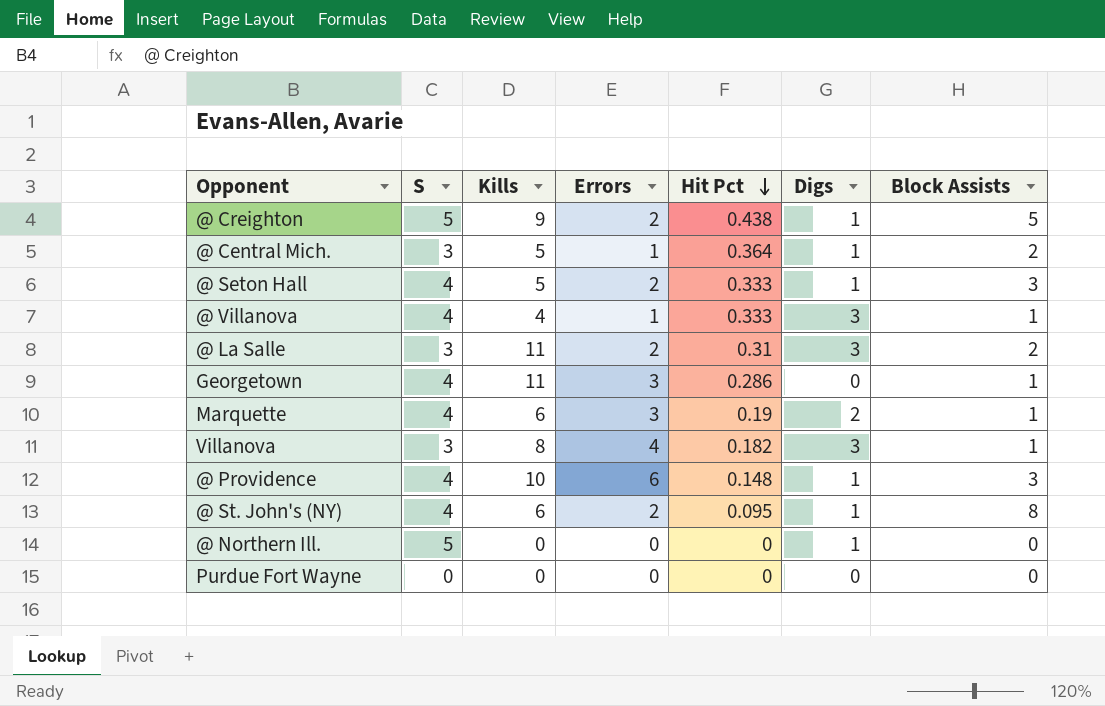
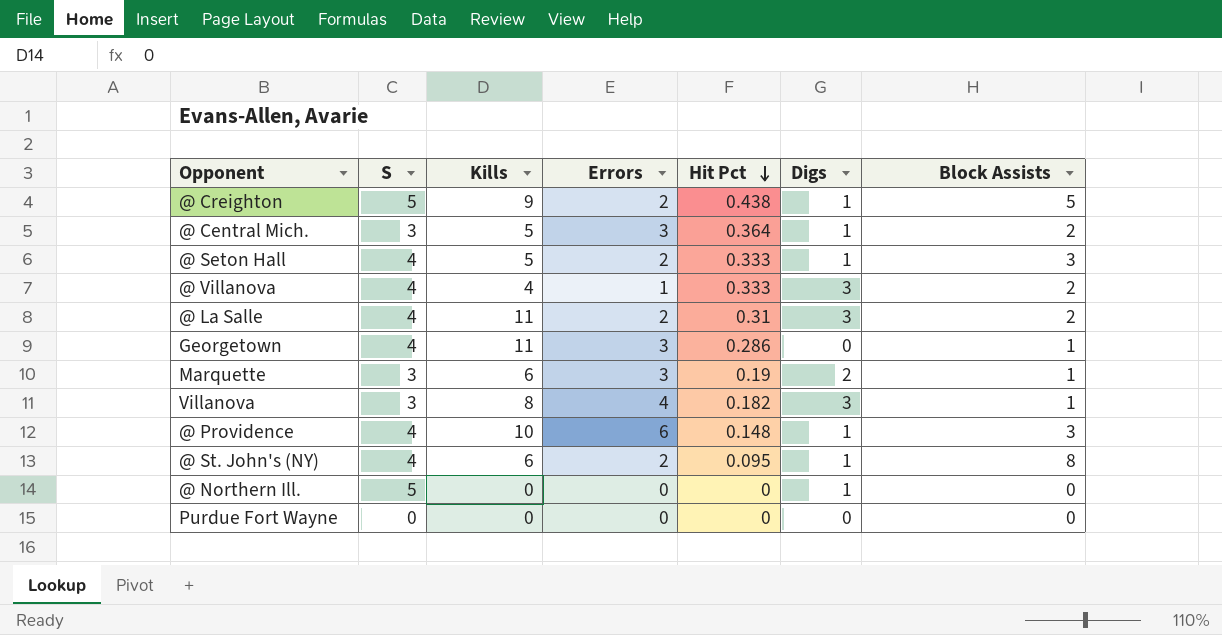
@ Central Mich. | Errors: 1 -> 3
@ Villanova | Block Assists: 1 -> 2
@ La Salle | S: 3 -> 4
Marquette | S: 4 -> 3

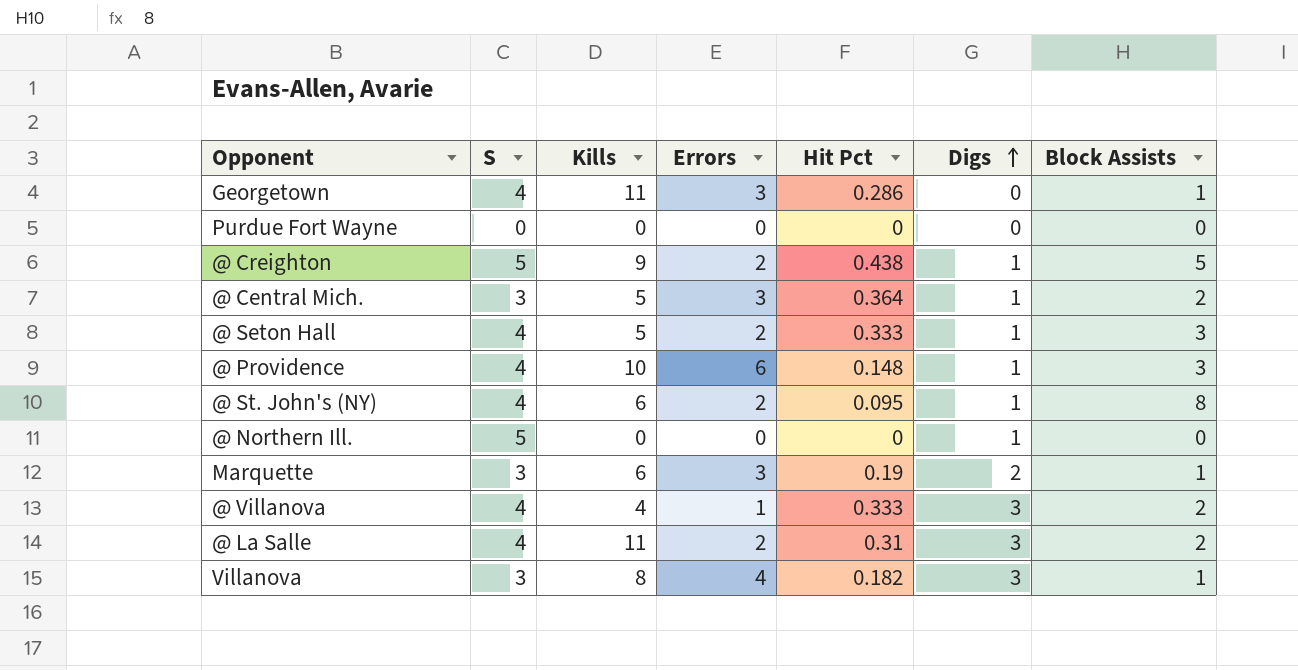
row order: Hit Pct descending -> Digs ascending

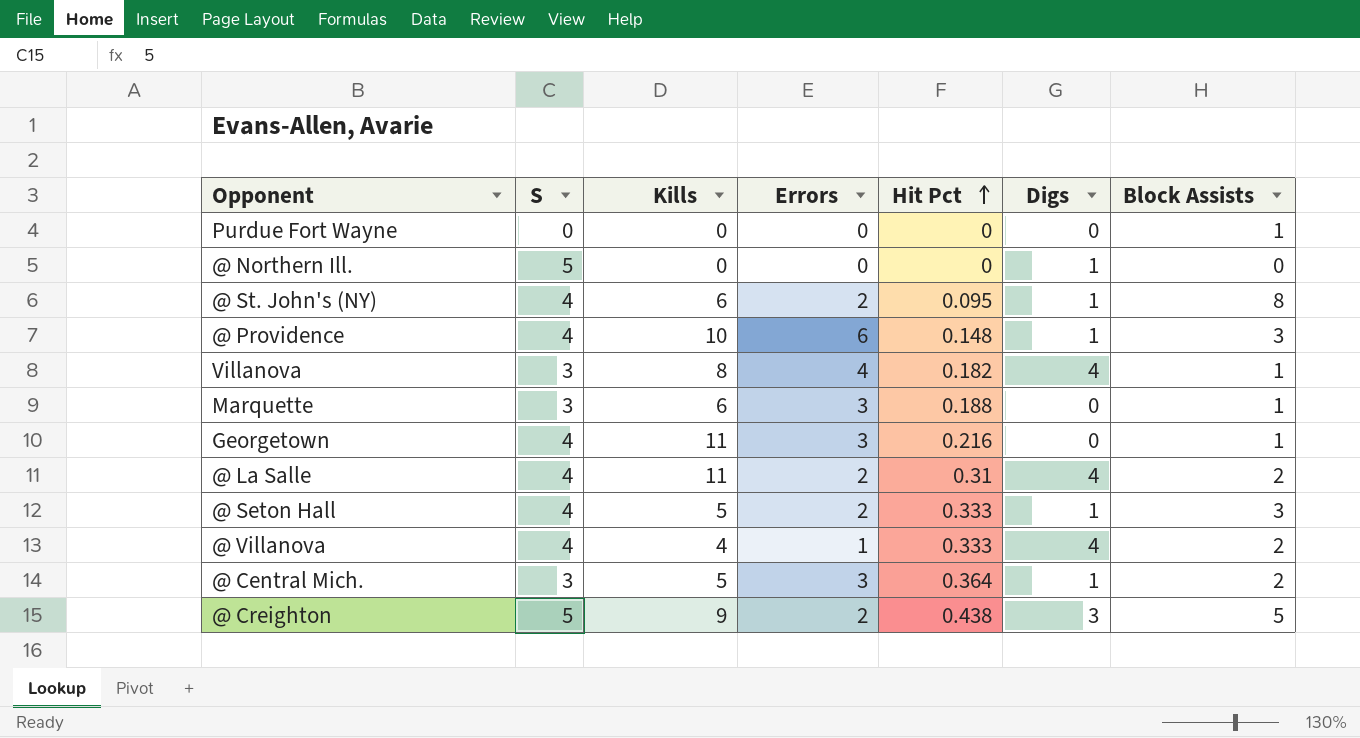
row order: Digs ascending -> Hit Pct ascending
Purdue Fort Wayne | Block Assists: 0 -> 1
Villanova | Digs: 3 -> 4
Marquette | Hit Pct: 0.19 -> 0.188
Marquette | Digs: 2 -> 0
Georgetown | Hit Pct: 0.286 -> 0.216
@ La Salle | Digs: 3 -> 4
@ Villanova | Digs: 3 -> 4
@ Creighton | Digs: 1 -> 3

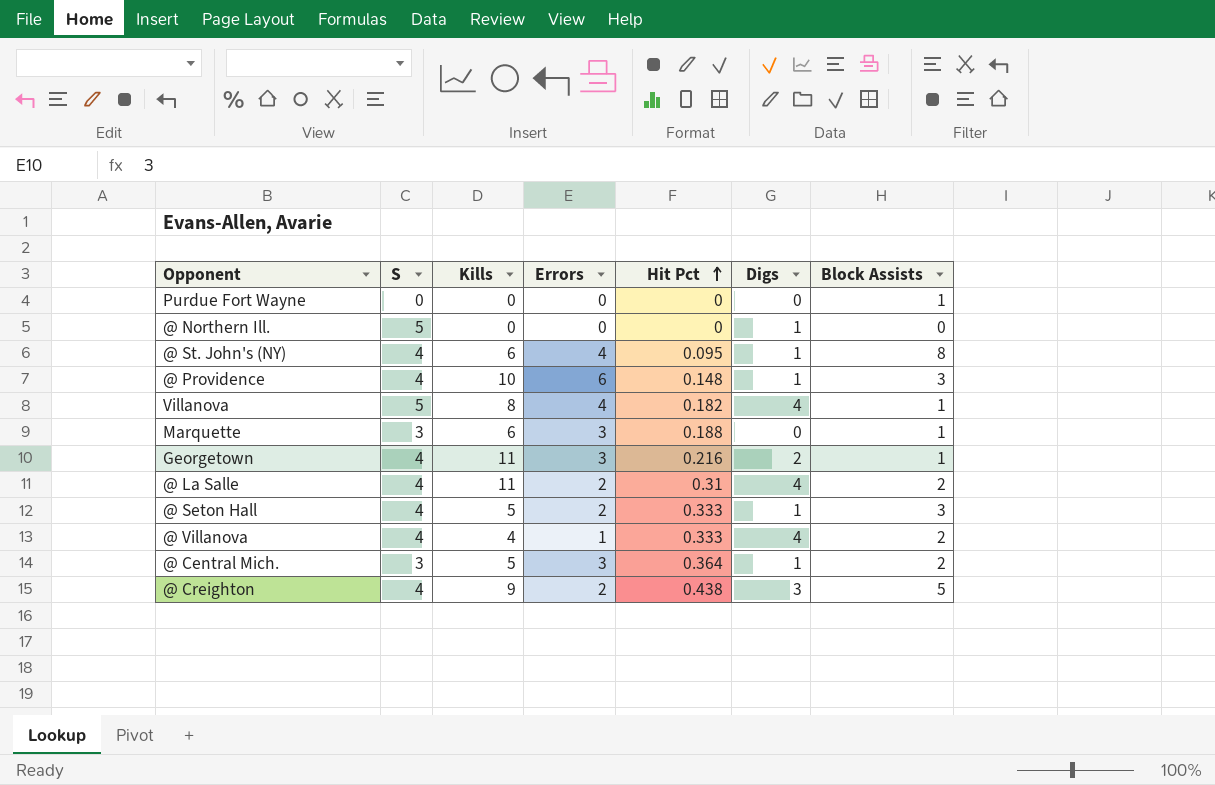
@ St. John's (NY) | Errors: 2 -> 4
Villanova | S: 3 -> 5
Georgetown | Digs: 0 -> 2
@ Creighton | S: 5 -> 4

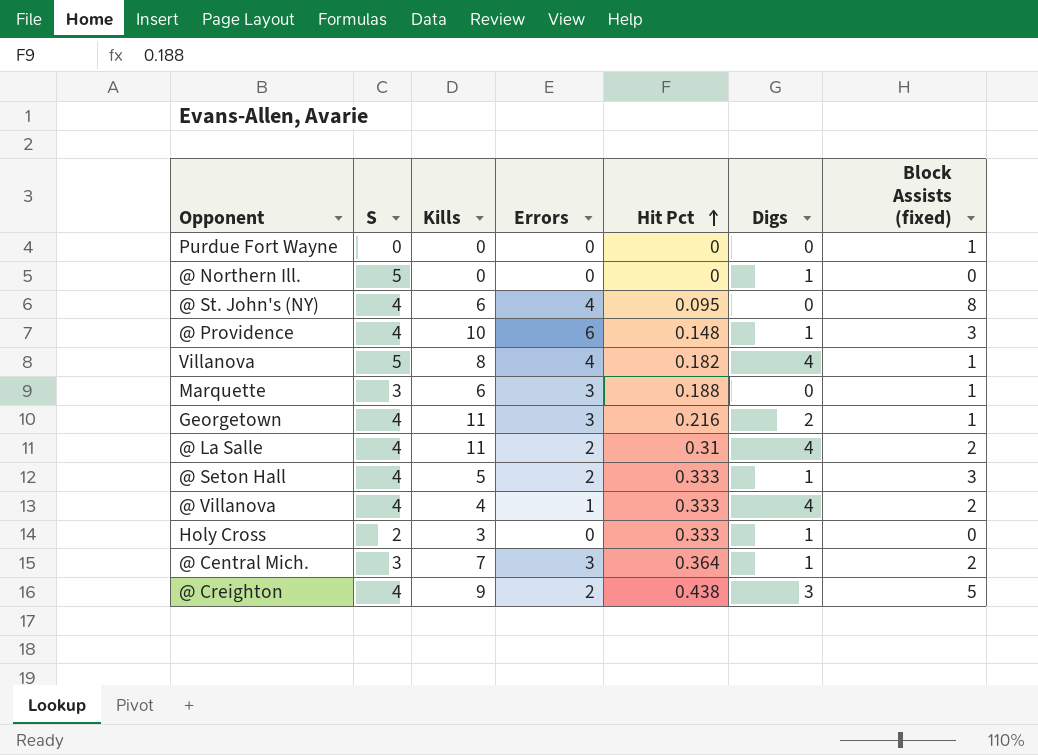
column name: Block Assists -> Block Assists (fixed)
@ St. John's (NY) | Digs: 1 -> 0
row Holy Cross: none -> 2 | 3 | 0 | 0.333 | 1 | 0
@ Central Mich. | Kills: 5 -> 7

